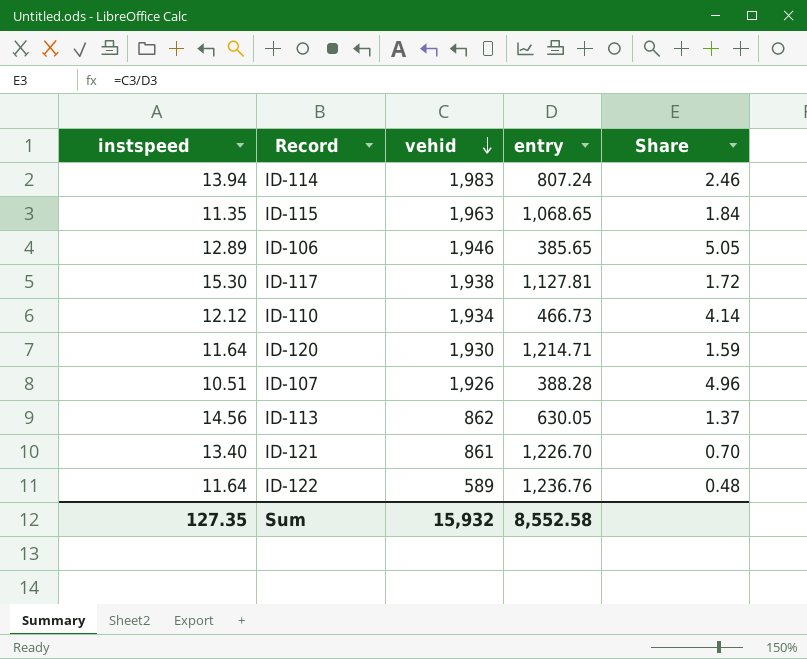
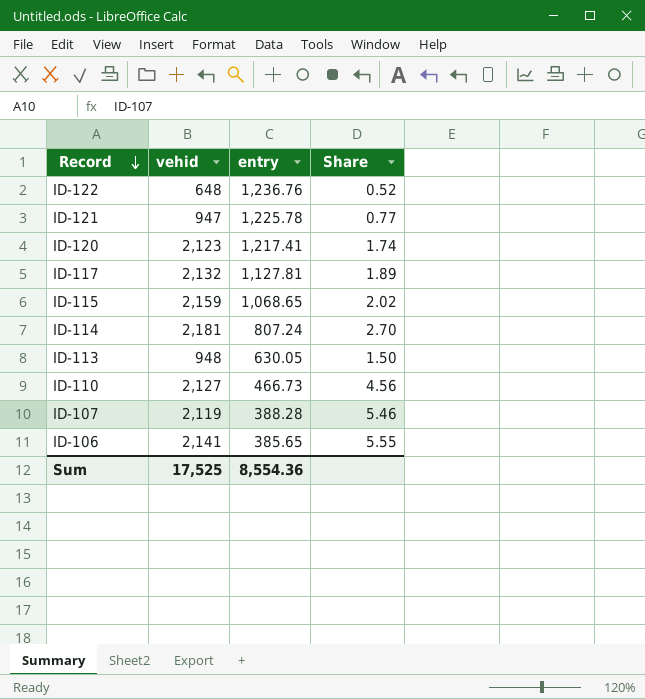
row order: vehid descending -> Record descending
column instspeed | position: 1 -> none
ID-122 | vehid: 589 -> 648
ID-122 | Share: 0.48 -> 0.52
ID-121 | vehid: 861 -> 947
ID-121 | entry: 1,226.70 -> 1,225.78
ID-121 | Share: 0.70 -> 0.77
ID-120 | vehid: 1,930 -> 2,123
ID-120 | entry: 1,214.71 -> 1,217.41
ID-120 | Share: 1.59 -> 1.74
ID-117 | vehid: 1,938 -> 2,132
ID-117 | Share: 1.72 -> 1.89
ID-115 | vehid: 1,963 -> 2,159
ID-115 | Share: 1.84 -> 2.02
ID-114 | vehid: 1,983 -> 2,181
ID-114 | Share: 2.46 -> 2.70
ID-113 | vehid: 862 -> 948
ID-113 | Share: 1.37 -> 1.50
ID-110 | vehid: 1,934 -> 2,127
ID-110 | Share: 4.14 -> 4.56
ID-107 | vehid: 1,926 -> 2,119
ID-107 | Share: 4.96 -> 5.46
ID-106 | vehid: 1,946 -> 2,141
ID-106 | Share: 5.05 -> 5.55
Sum | vehid: 15,932 -> 17,525
Sum | entry: 8,552.58 -> 8,554.36

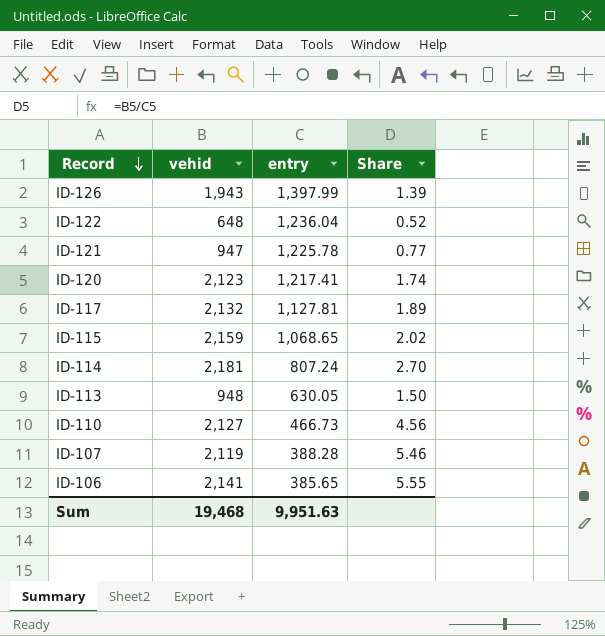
row ID-126: none -> 1,943 | 1,397.99 | 1.39
ID-122 | entry: 1,236.76 -> 1,236.04
Sum | vehid: 17,525 -> 19,468
Sum | entry: 8,554.36 -> 9,951.63

